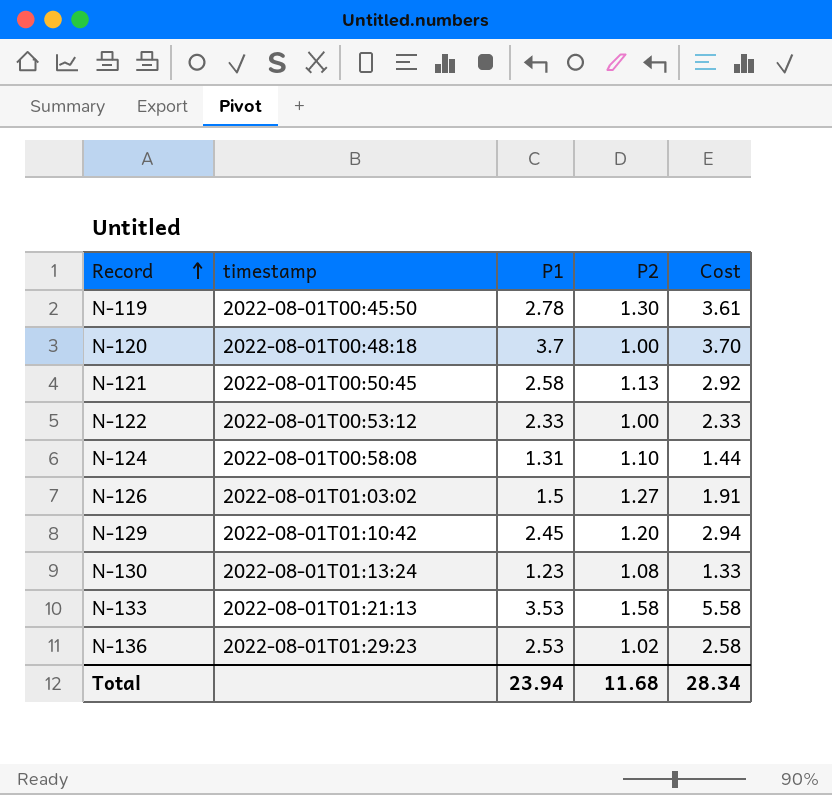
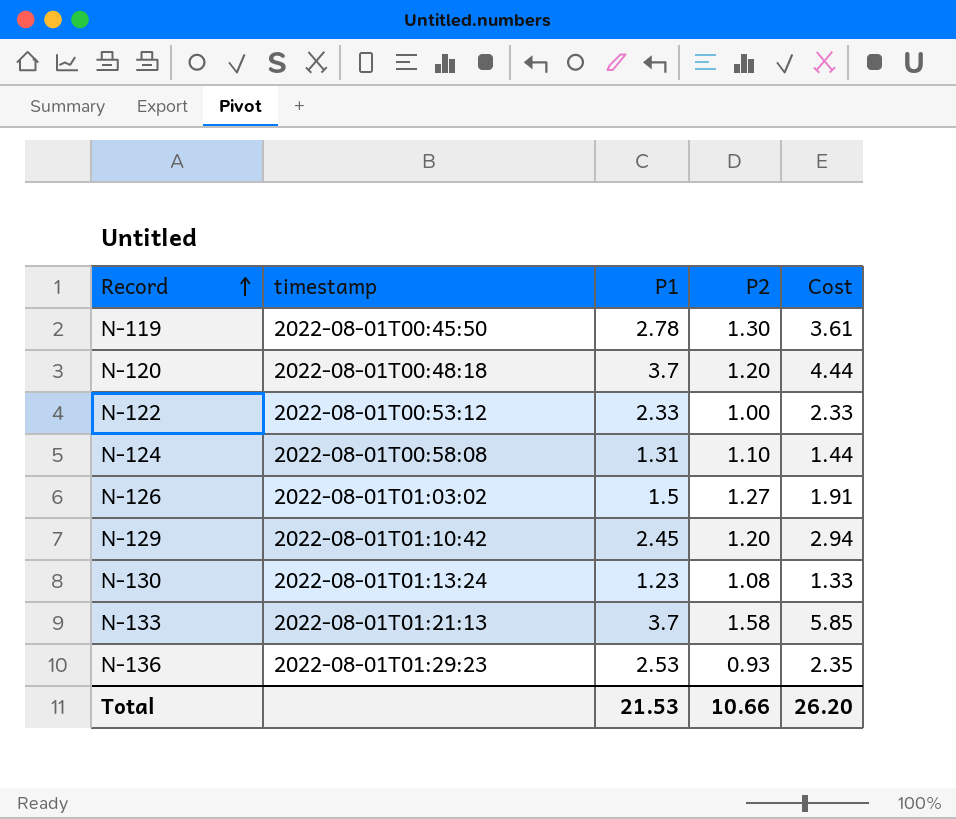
row N-121: 2022-08-01T00:50:45 | 2.58 | 1.13 | 2.92 -> none
N-120 | P2: 1.00 -> 1.20
N-120 | Cost: 3.70 -> 4.44
N-133 | P1: 3.53 -> 3.7
N-133 | Cost: 5.58 -> 5.85
N-136 | P2: 1.02 -> 0.93
N-136 | Cost: 2.58 -> 2.35
Total | P1: 23.94 -> 21.53
Total | P2: 11.68 -> 10.66
Total | Cost: 28.34 -> 26.20

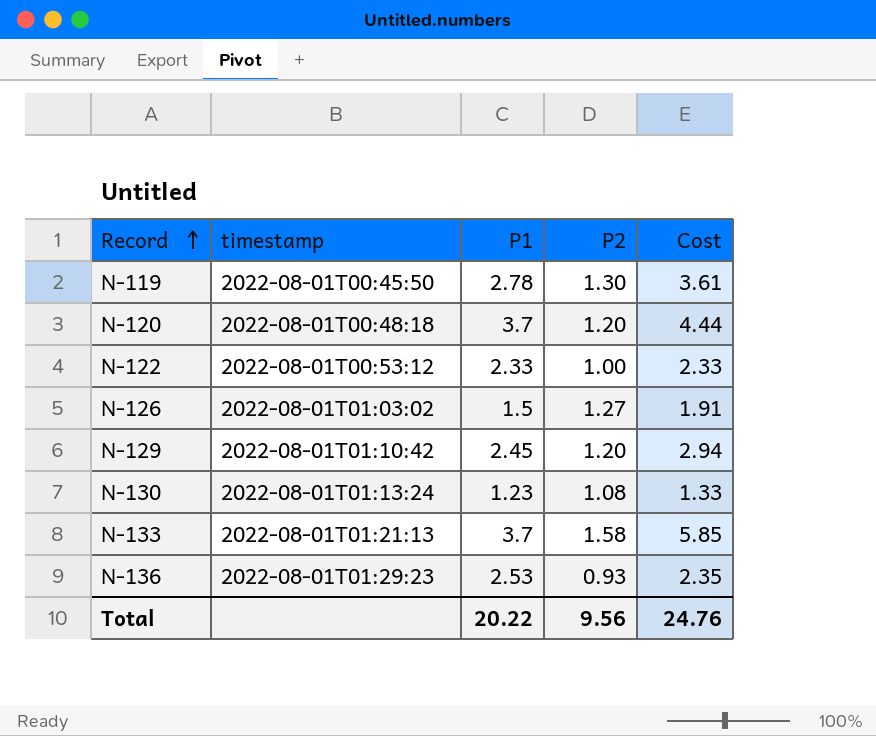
row N-124: 2022-08-01T00:58:08 | 1.31 | 1.10 | 1.44 -> none
Total | P1: 21.53 -> 20.22
Total | P2: 10.66 -> 9.56
Total | Cost: 26.20 -> 24.76

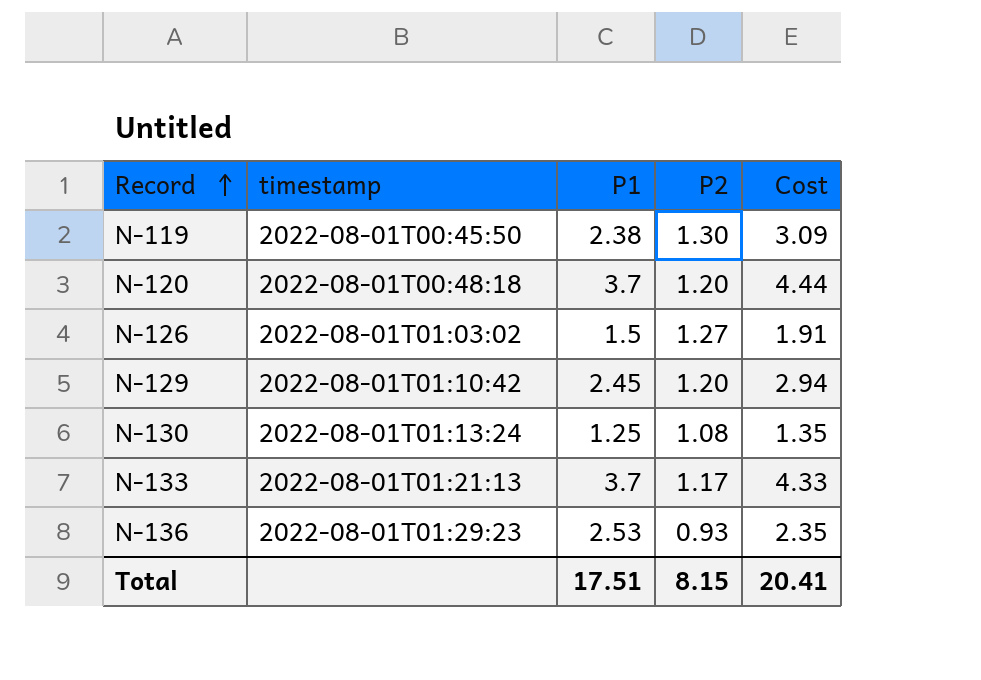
row N-122: 2022-08-01T00:53:12 | 2.33 | 1.00 | 2.33 -> none
N-119 | P1: 2.78 -> 2.38
N-119 | Cost: 3.61 -> 3.09
N-130 | P1: 1.23 -> 1.25
N-130 | Cost: 1.33 -> 1.35
N-133 | P2: 1.58 -> 1.17
N-133 | Cost: 5.85 -> 4.33
Total | P1: 20.22 -> 17.51
Total | P2: 9.56 -> 8.15
Total | Cost: 24.76 -> 20.41

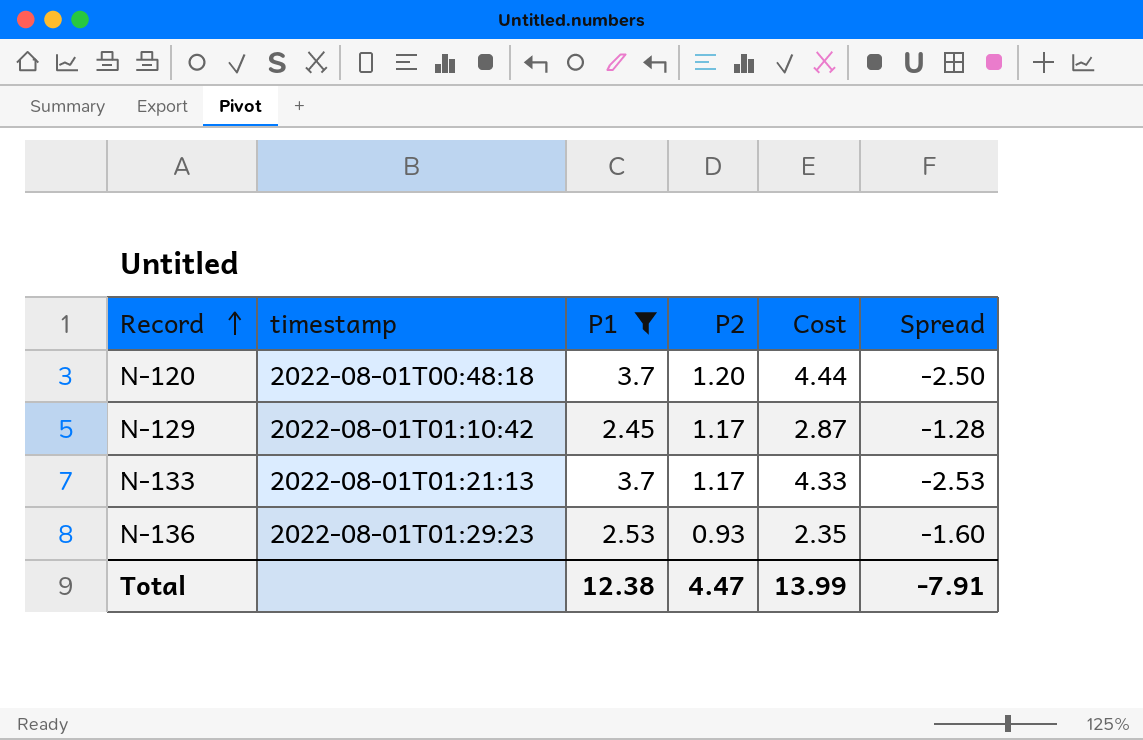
filter: none -> P1 >= 2.45
column Spread | formula: none -> [P2] - [P1]
N-129 | P2: 1.20 -> 1.17
N-129 | Cost: 2.94 -> 2.87
Total | P1: 17.51 -> 12.38
Total | P2: 8.15 -> 4.47
Total | Cost: 20.41 -> 13.99

